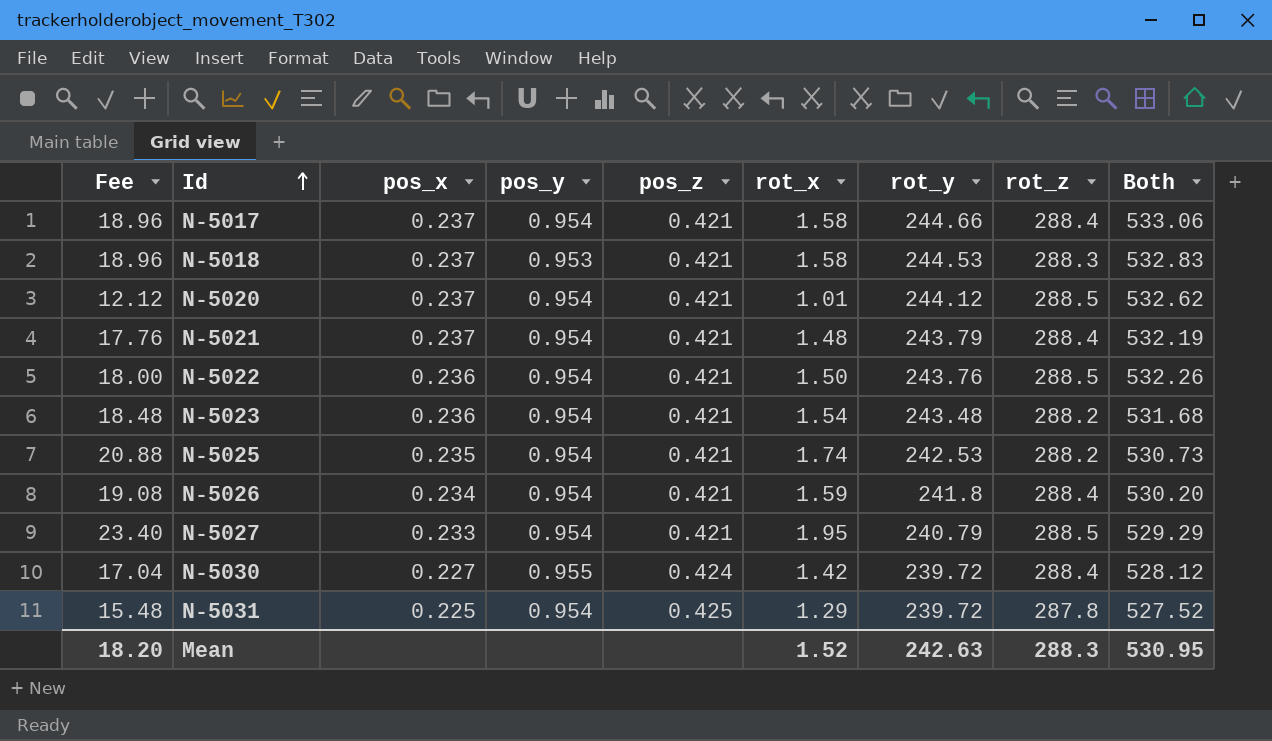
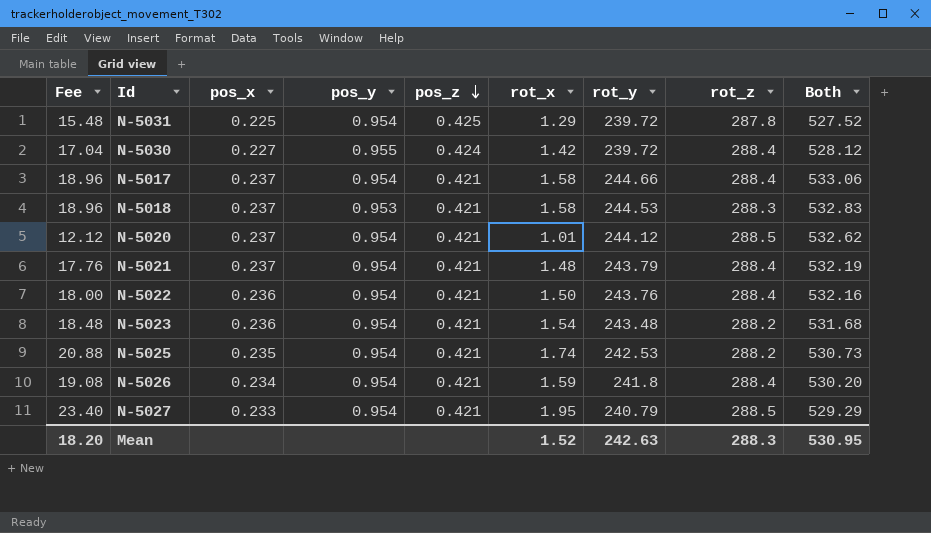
row order: Id ascending -> pos_z descending
N-5022 | rot_z: 288.5 -> 288.4
N-5022 | Both: 532.26 -> 532.16

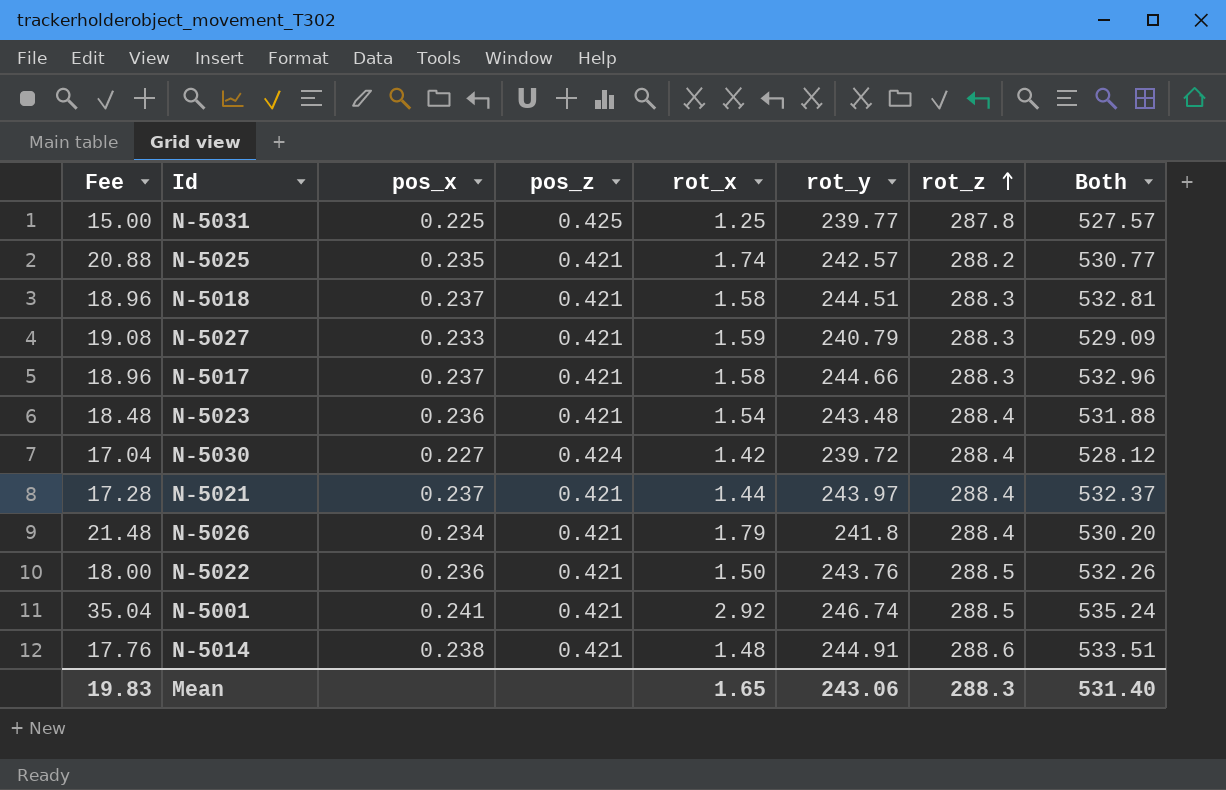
row order: pos_z descending -> rot_z ascending
column pos_y | position: 4 -> none
row N-5020: 12.12 | 0.237 | 0.954 | 0.421 | 1.01 | 244.12 | 288.5 | 532.62 -> none
N-5031 | Fee: 15.48 -> 15.00
N-5031 | rot_x: 1.29 -> 1.25
N-5031 | rot_y: 239.72 -> 239.77
N-5031 | Both: 527.52 -> 527.57
N-5025 | rot_y: 242.53 -> 242.57
N-5025 | Both: 530.73 -> 530.77
N-5018 | rot_y: 244.53 -> 244.51
N-5018 | Both: 532.83 -> 532.81
N-5027 | Fee: 23.40 -> 19.08
N-5027 | rot_x: 1.95 -> 1.59
N-5027 | rot_z: 288.5 -> 288.3
N-5027 | Both: 529.29 -> 529.09
N-5017 | rot_z: 288.4 -> 288.3
N-5017 | Both: 533.06 -> 532.96
N-5023 | rot_z: 288.2 -> 288.4
N-5023 | Both: 531.68 -> 531.88
N-5021 | Fee: 17.76 -> 17.28
N-5021 | rot_x: 1.48 -> 1.44
N-5021 | rot_y: 243.79 -> 243.97
N-5021 | Both: 532.19 -> 532.37
N-5026 | Fee: 19.08 -> 21.48
N-5026 | rot_x: 1.59 -> 1.79
N-5022 | rot_z: 288.4 -> 288.5
N-5022 | Both: 532.16 -> 532.26
row N-5001: none -> 35.04 | 0.241 | 0.421 | 2.92 | 246.74 | 288.5 | 535.24
row N-5014: none -> 17.76 | 0.238 | 0.421 | 1.48 | 244.91 | 288.6 | 533.51
Mean | Fee: 18.20 -> 19.83
Mean | rot_x: 1.52 -> 1.65
Mean | rot_y: 242.63 -> 243.06
Mean | Both: 530.95 -> 531.40

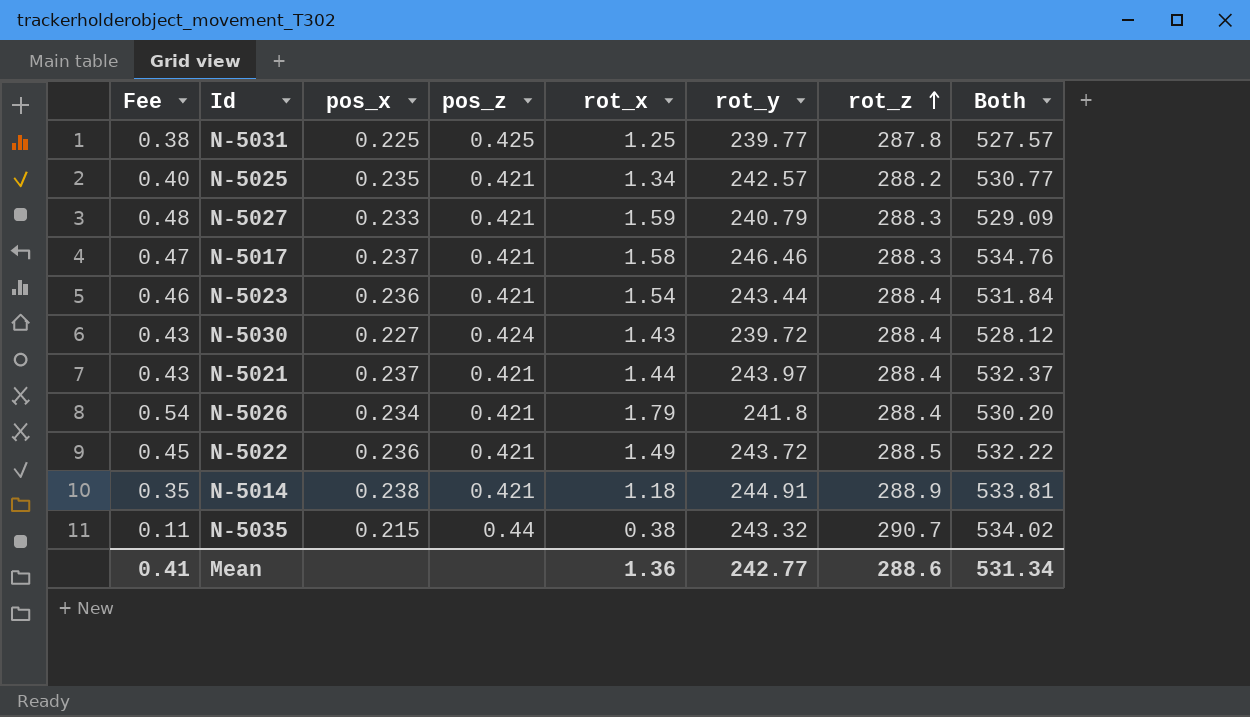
column Fee | formula: [rot_x] * 12 -> [rot_x] * 0.3
row N-5018: 18.96 | 0.237 | 0.421 | 1.58 | 244.51 | 288.3 | 532.81 -> none
row N-5001: 35.04 | 0.241 | 0.421 | 2.92 | 246.74 | 288.5 | 535.24 -> none
N-5025 | rot_x: 1.74 -> 1.34
N-5017 | rot_y: 244.66 -> 246.46
N-5017 | Both: 532.96 -> 534.76
N-5023 | rot_y: 243.48 -> 243.44
N-5023 | Both: 531.88 -> 531.84
N-5030 | rot_x: 1.42 -> 1.43
N-5022 | rot_x: 1.50 -> 1.49
N-5022 | rot_y: 243.76 -> 243.72
N-5022 | Both: 532.26 -> 532.22
N-5014 | rot_x: 1.48 -> 1.18
N-5014 | rot_z: 288.6 -> 288.9
N-5014 | Both: 533.51 -> 533.81
row N-5035: none -> 0.11 | 0.215 | 0.44 | 0.38 | 243.32 | 290.7 | 534.02
Mean | Fee: 19.83 -> 0.41
Mean | rot_x: 1.65 -> 1.36
Mean | rot_y: 243.06 -> 242.77
Mean | rot_z: 288.3 -> 288.6
Mean | Both: 531.40 -> 531.34

